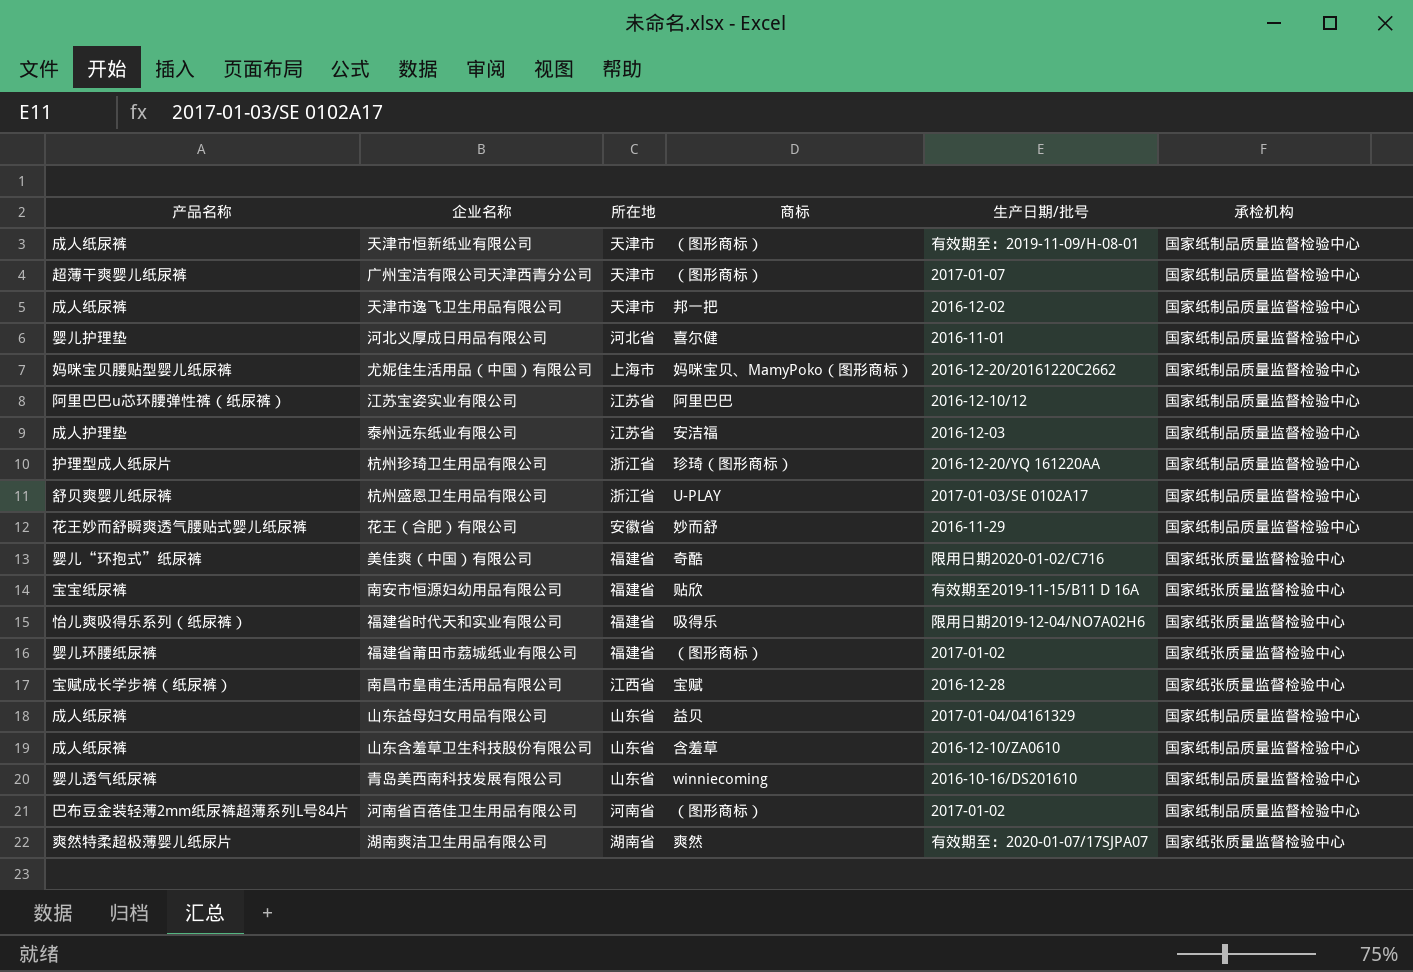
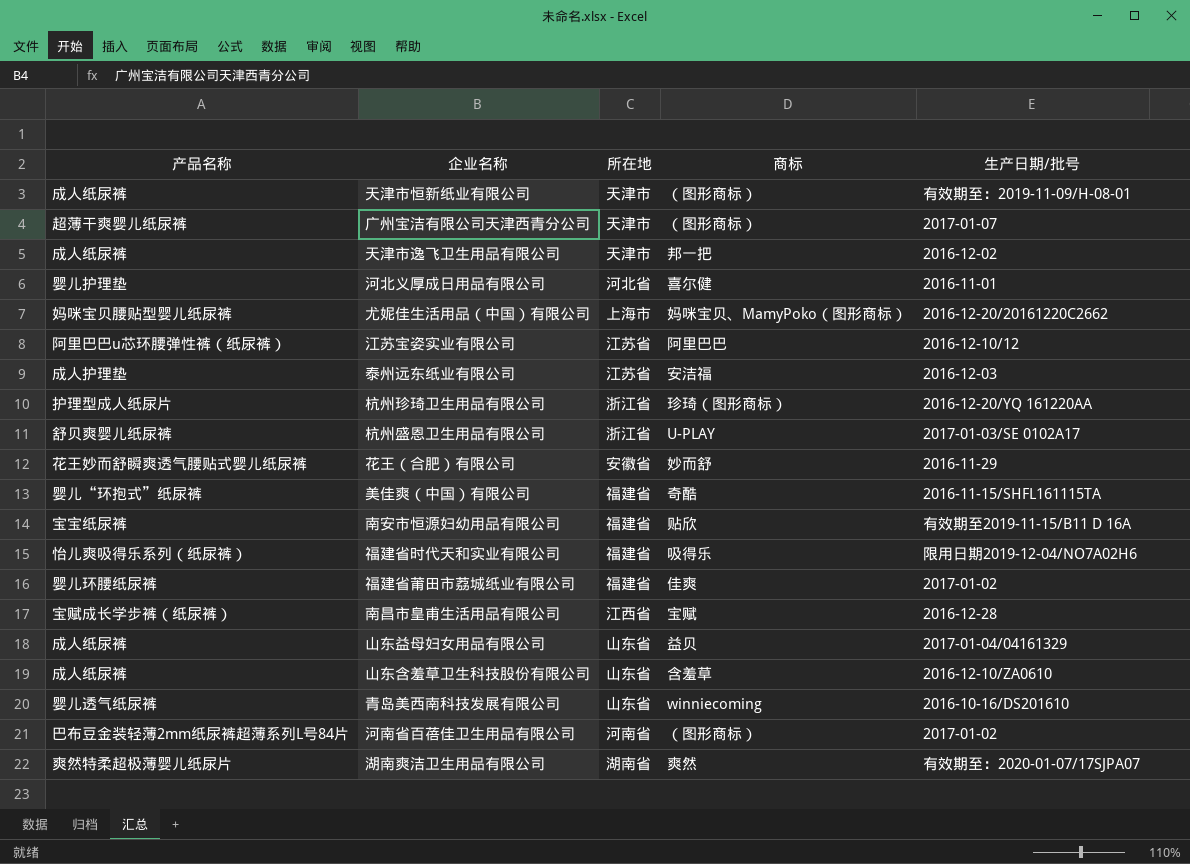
column 承检机构 | position: 6 -> none
美佳爽（中国）有限公司 | 生产日期/批号: 限用日期2020-01-02/C716 -> 2016-11-15/SHFL161115TA
福建省莆田市荔城纸业有限公司 | 商标: （图形商标） -> 佳爽

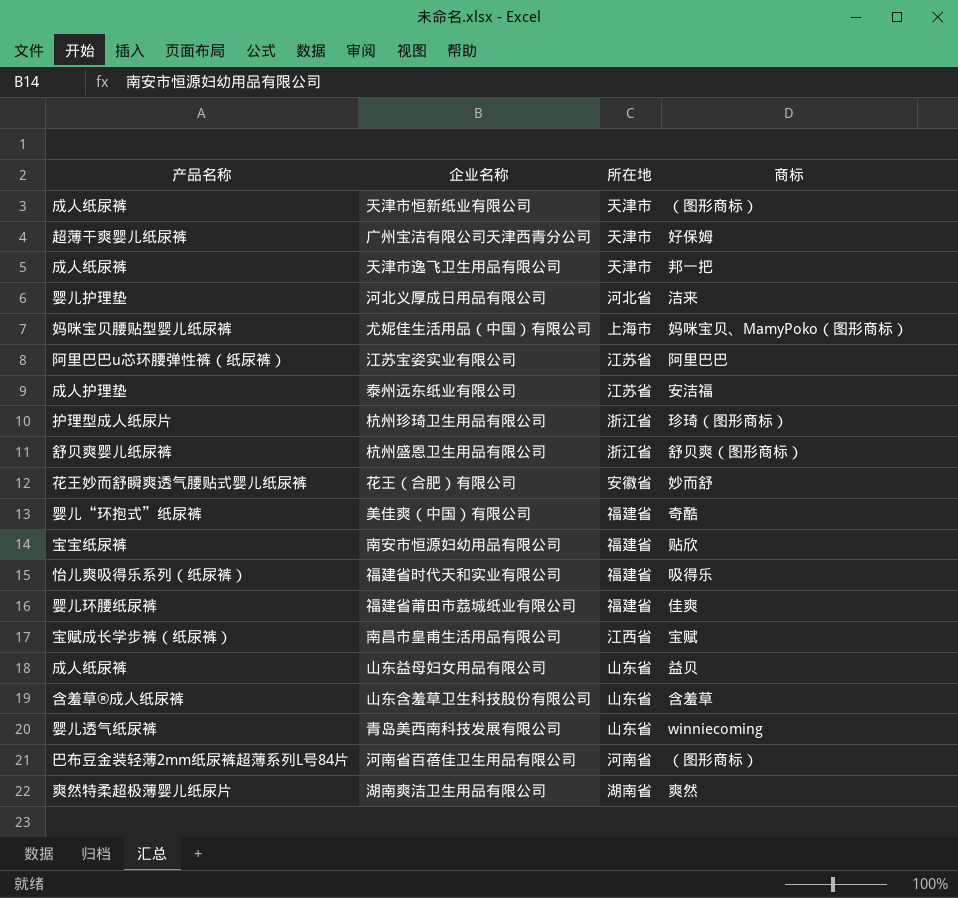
column 生产日期/批号 | position: 5 -> none
广州宝洁有限公司天津西青分公司 | 商标: （图形商标） -> 好保姆
河北义厚成日用品有限公司 | 商标: 喜尔健 -> 洁来
杭州盛恩卫生用品有限公司 | 商标: U-PLAY -> 舒贝爽（图形商标）
山东含羞草卫生科技股份有限公司 | 产品名称: 成人纸尿裤 -> 含羞草®成人纸尿裤

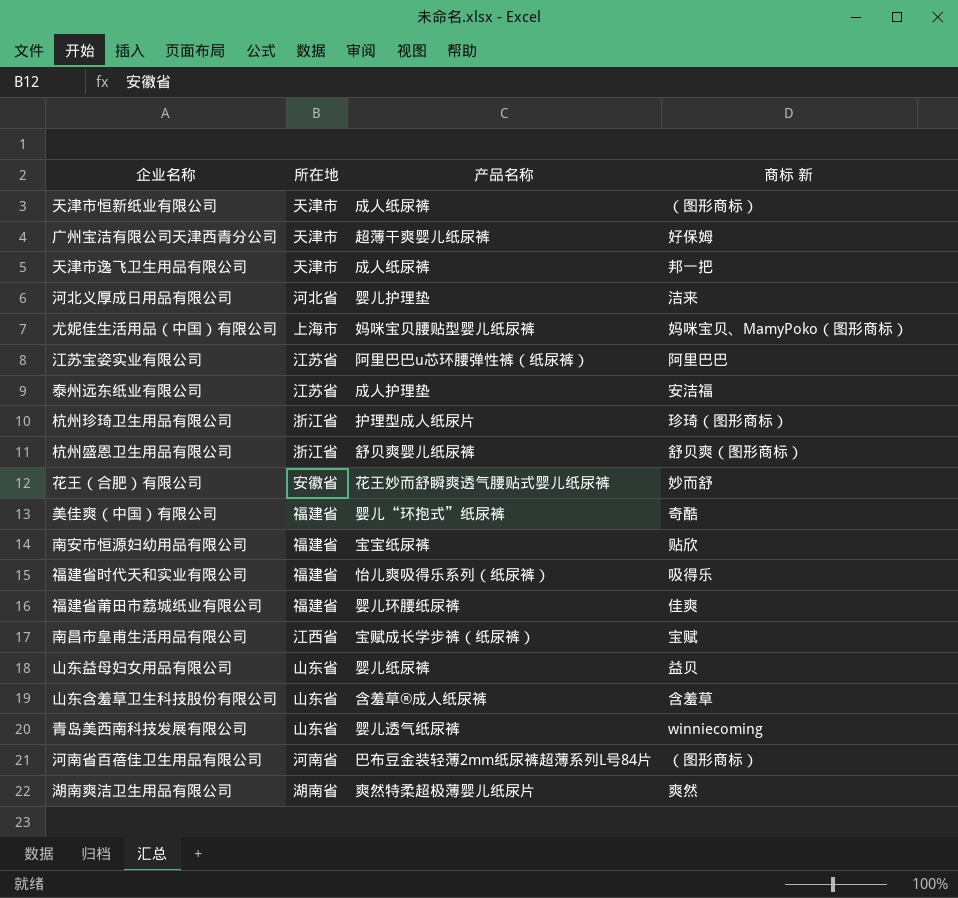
column 产品名称 | position: 1 -> 3
column name: 商标 -> 商标 新
山东益母妇女用品有限公司 | 产品名称: 成人纸尿裤 -> 婴儿纸尿裤

